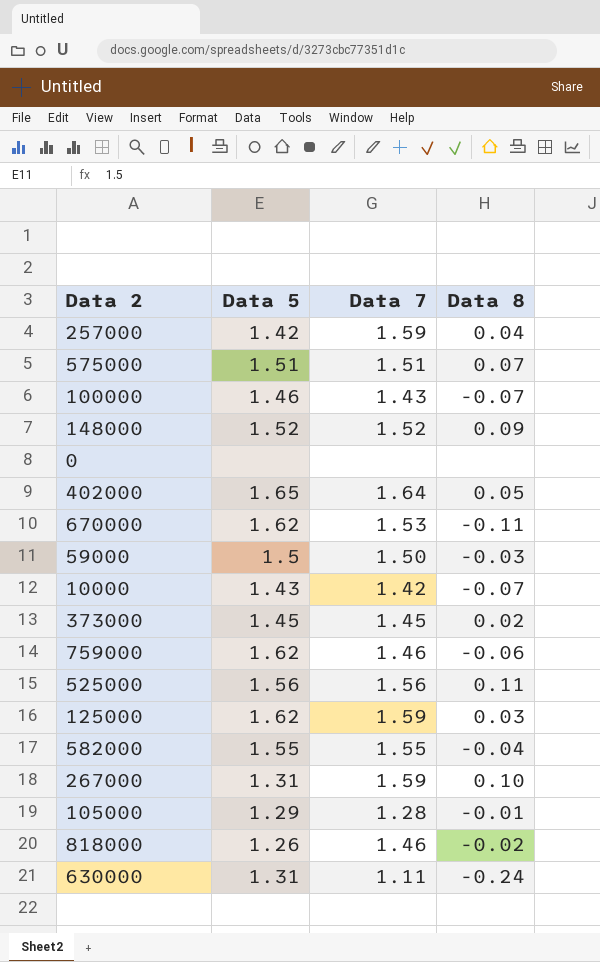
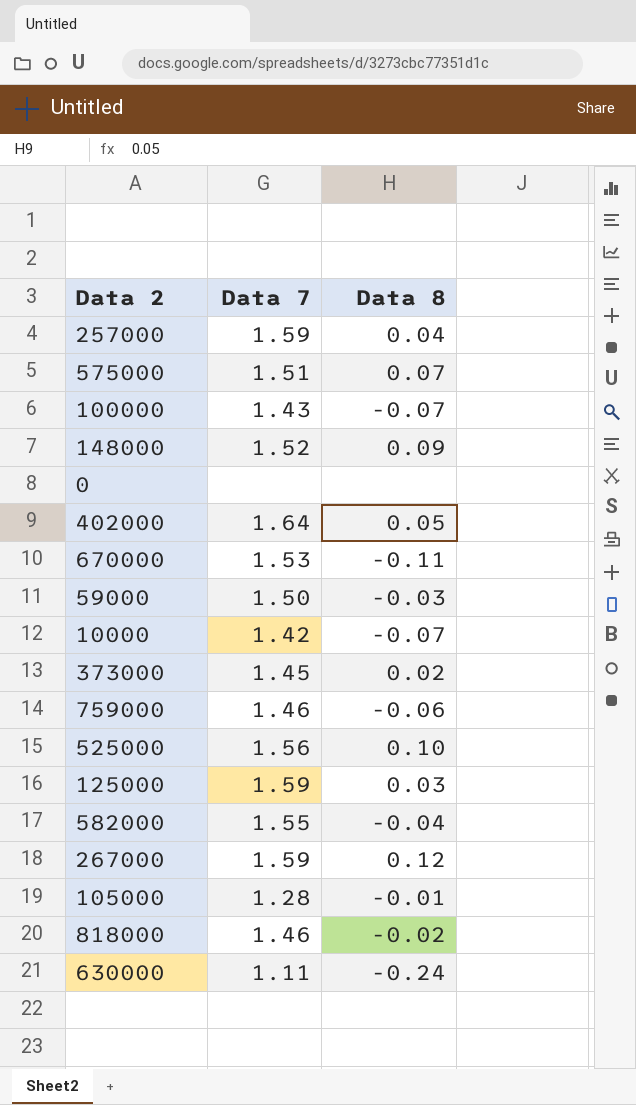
column Data 5 | position: 2 -> none
525000 | Data 8: 0.11 -> 0.10
267000 | Data 8: 0.10 -> 0.12

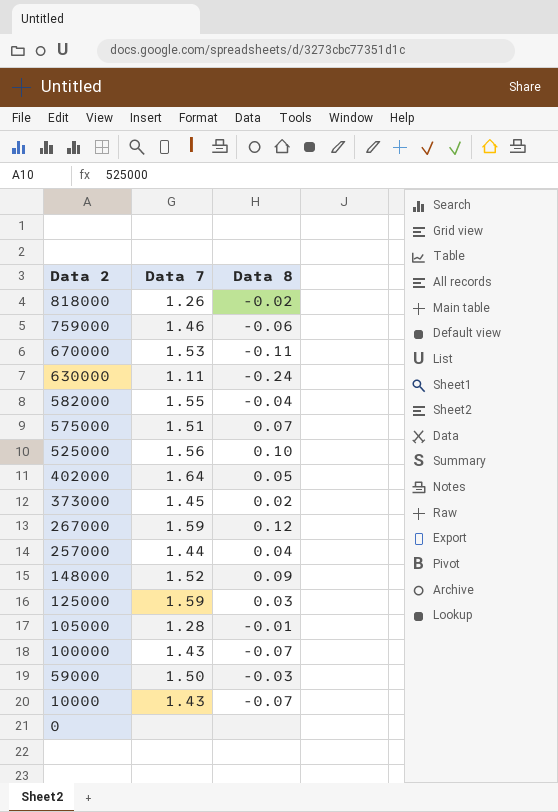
row order: none -> Data 2 descending
818000 | Data 7: 1.46 -> 1.26
257000 | Data 7: 1.59 -> 1.44
10000 | Data 7: 1.42 -> 1.43

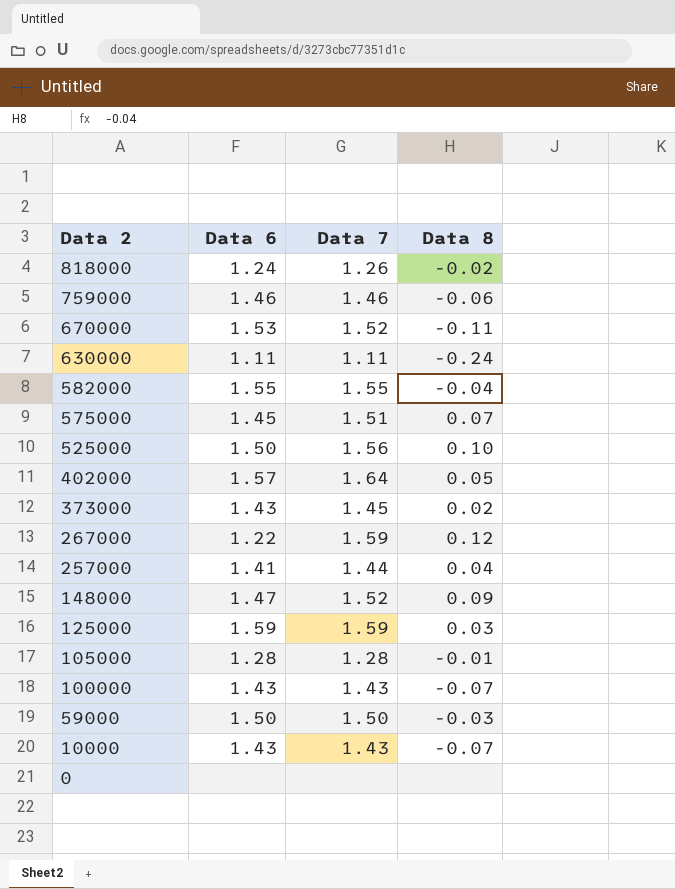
column Data 6 | position: none -> 2
670000 | Data 7: 1.53 -> 1.52

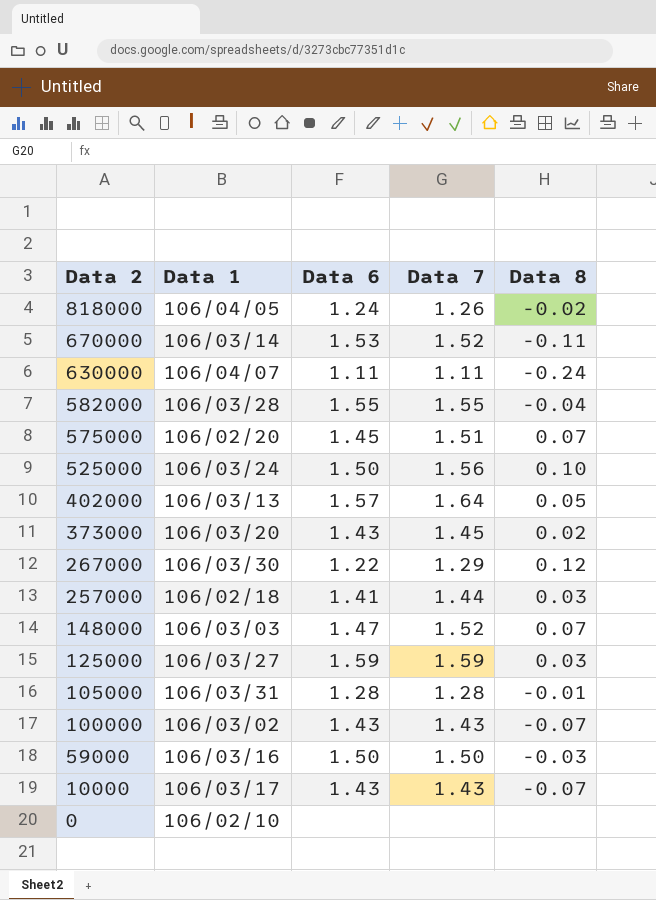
column Data 1 | position: none -> 2
row 759000: 1.46 | 1.46 | -0.06 -> none
267000 | Data 7: 1.59 -> 1.29
257000 | Data 8: 0.04 -> 0.03
148000 | Data 8: 0.09 -> 0.07

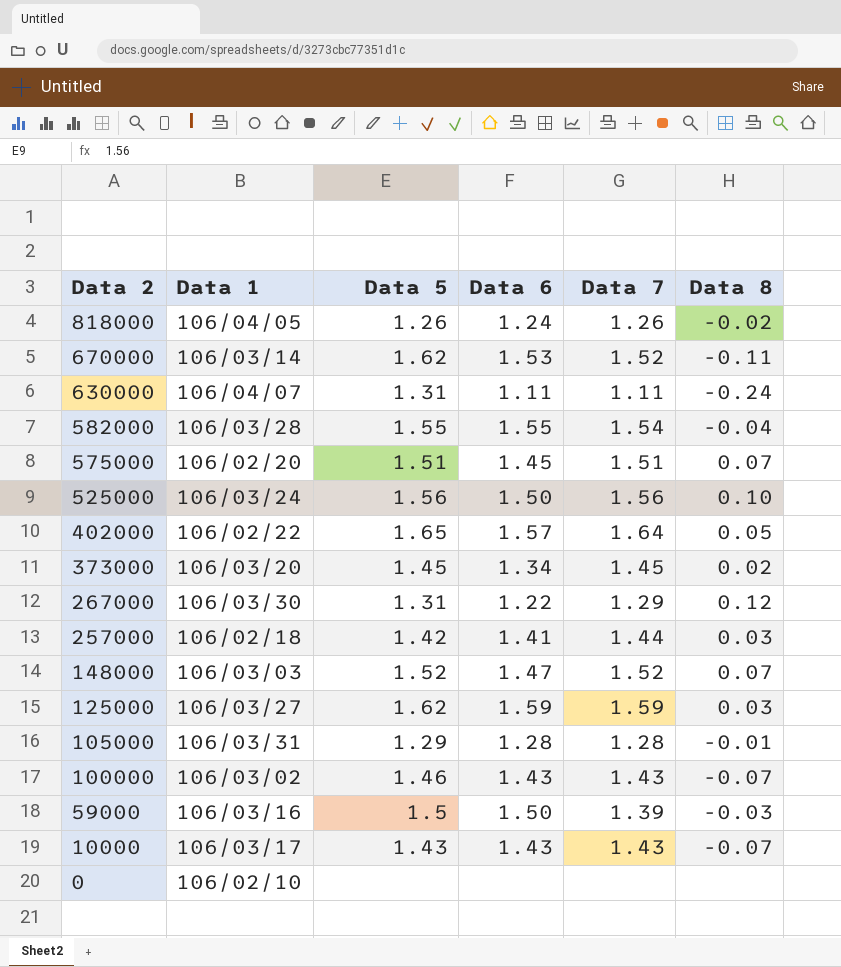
column Data 5 | position: none -> 3
582000 | Data 7: 1.55 -> 1.54
402000 | Data 1: 106/03/13 -> 106/02/22
373000 | Data 6: 1.43 -> 1.34
59000 | Data 7: 1.50 -> 1.39

